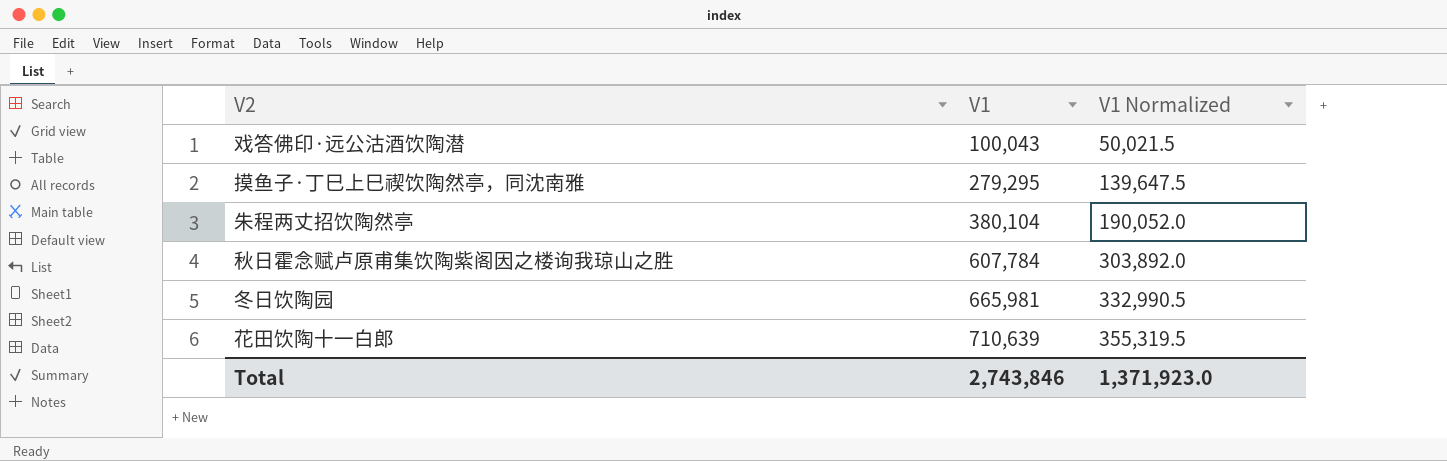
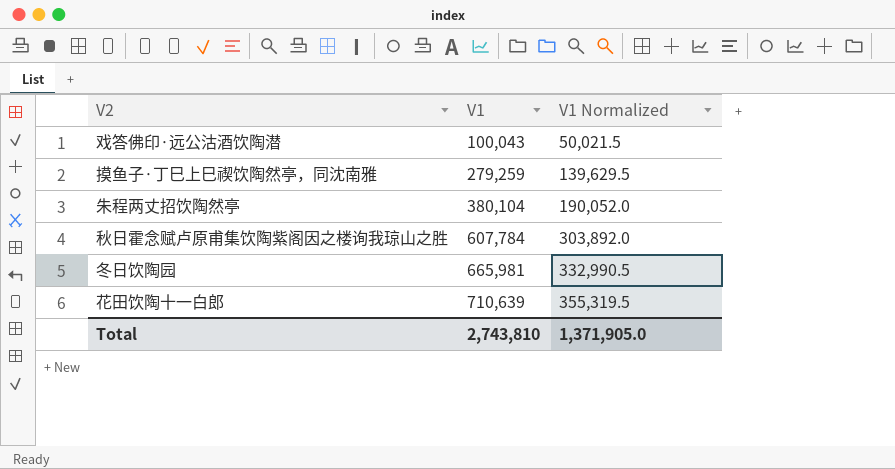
摸鱼子·丁巳上巳禊饮陶然亭，同沈南雅 | V1: 279,295 -> 279,259
摸鱼子·丁巳上巳禊饮陶然亭，同沈南雅 | V1 Normalized: 139,647.5 -> 139,629.5
Total | V1: 2,743,846 -> 2,743,810
Total | V1 Normalized: 1,371,923.0 -> 1,371,905.0

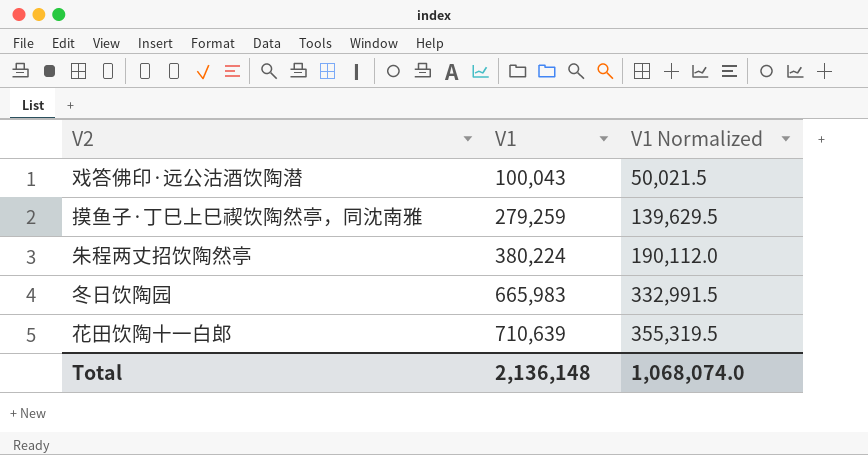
row 秋日霍念赋卢原甫集饮陶紫阁因之楼询我琼山之胜: 607,784 | 303,892.0 -> none
朱程两丈招饮陶然亭 | V1: 380,104 -> 380,224
朱程两丈招饮陶然亭 | V1 Normalized: 190,052.0 -> 190,112.0
冬日饮陶园 | V1: 665,981 -> 665,983
冬日饮陶园 | V1 Normalized: 332,990.5 -> 332,991.5
Total | V1: 2,743,810 -> 2,136,148
Total | V1 Normalized: 1,371,905.0 -> 1,068,074.0

